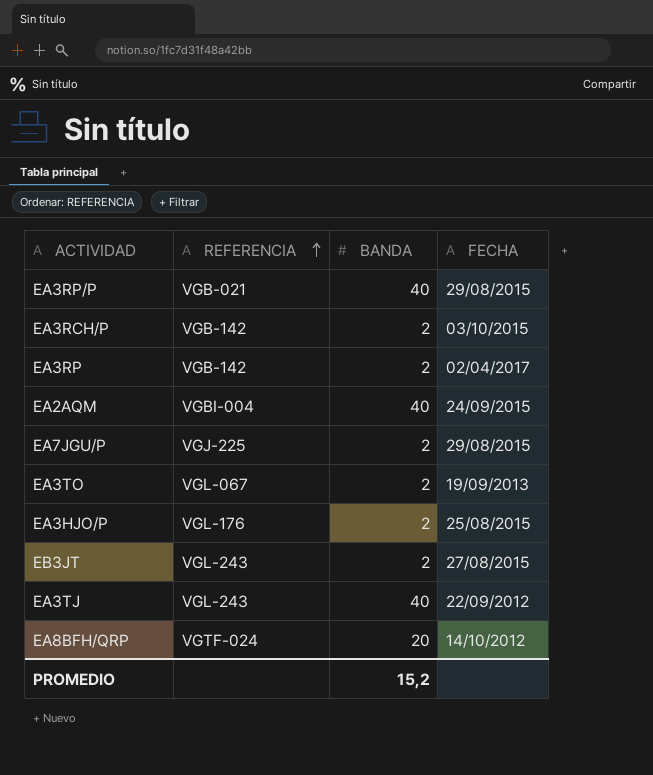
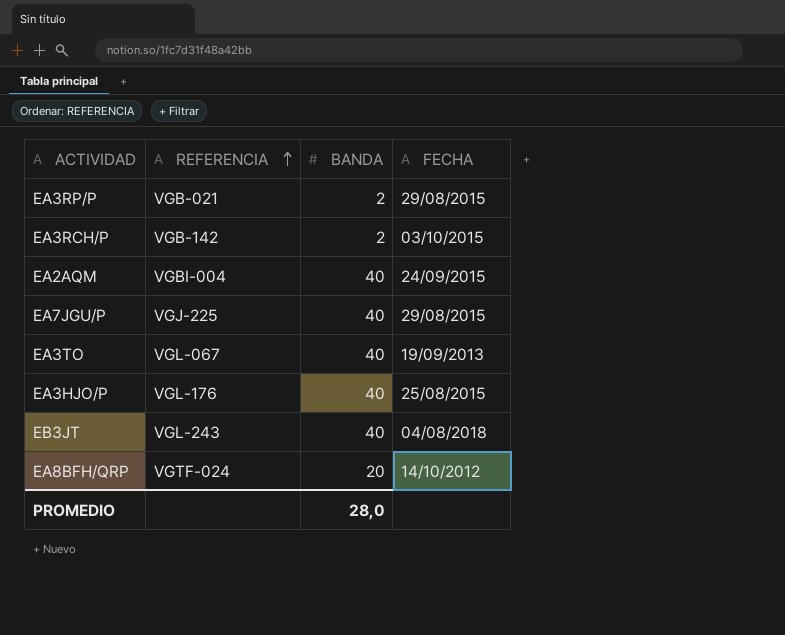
row EA3RP: VGB-142 | 2 | 02/04/2017 -> none
row EA3TJ: VGL-243 | 40 | 22/09/2012 -> none
EA3RP/P | BANDA: 40 -> 2
EA7JGU/P | BANDA: 2 -> 40
EA3TO | BANDA: 2 -> 40
EA3HJO/P | BANDA: 2 -> 40
EB3JT | BANDA: 2 -> 40
EB3JT | FECHA: 27/08/2015 -> 04/08/2018
PROMEDIO | BANDA: 15,2 -> 28,0

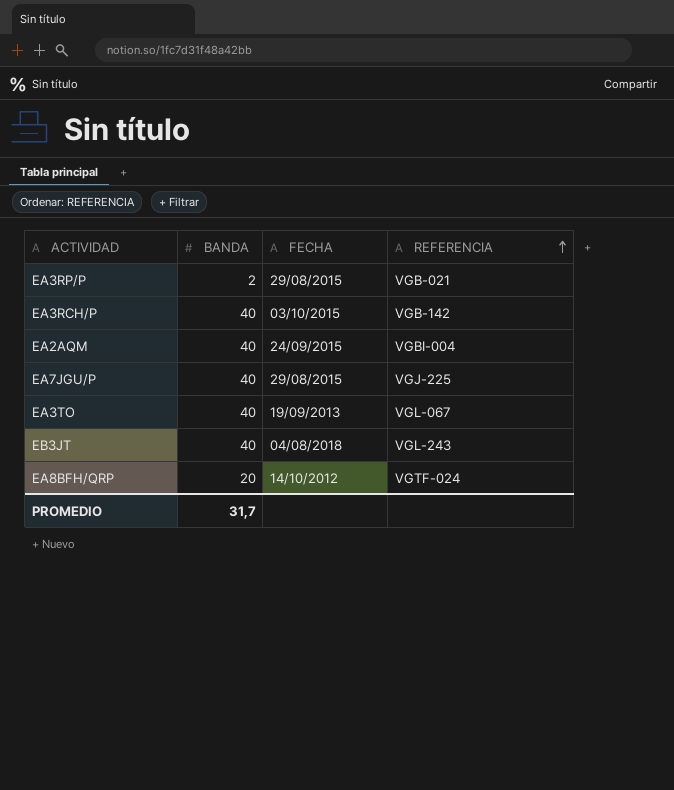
column REFERENCIA | position: 2 -> 4
row EA3HJO/P: VGL-176 | 40 | 25/08/2015 -> none
EA3RCH/P | BANDA: 2 -> 40
PROMEDIO | BANDA: 28,0 -> 31,7

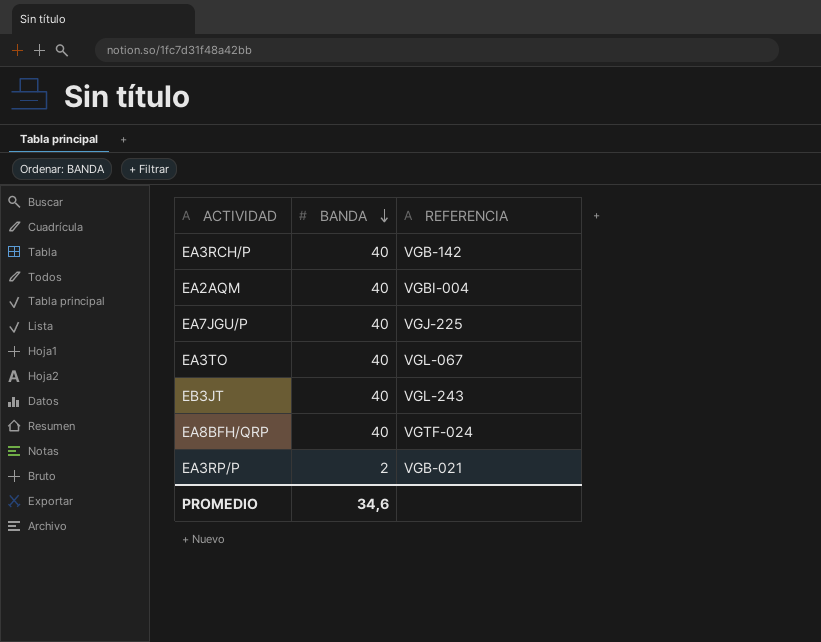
row order: REFERENCIA ascending -> BANDA descending
column FECHA | position: 3 -> none
EA8BFH/QRP | BANDA: 20 -> 40
PROMEDIO | BANDA: 31,7 -> 34,6

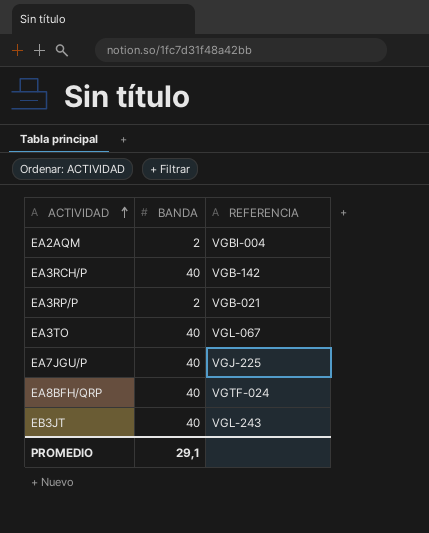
row order: BANDA descending -> ACTIVIDAD ascending
EA2AQM | BANDA: 40 -> 2
PROMEDIO | BANDA: 34,6 -> 29,1

